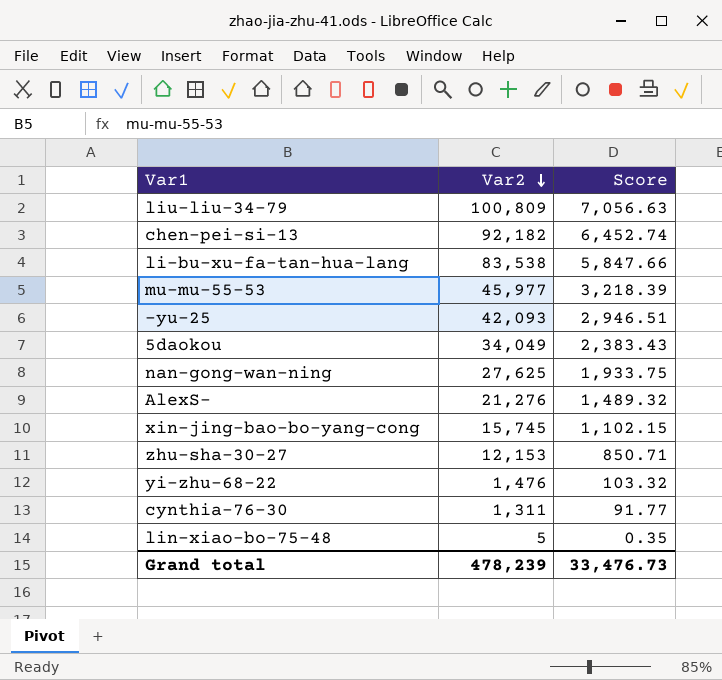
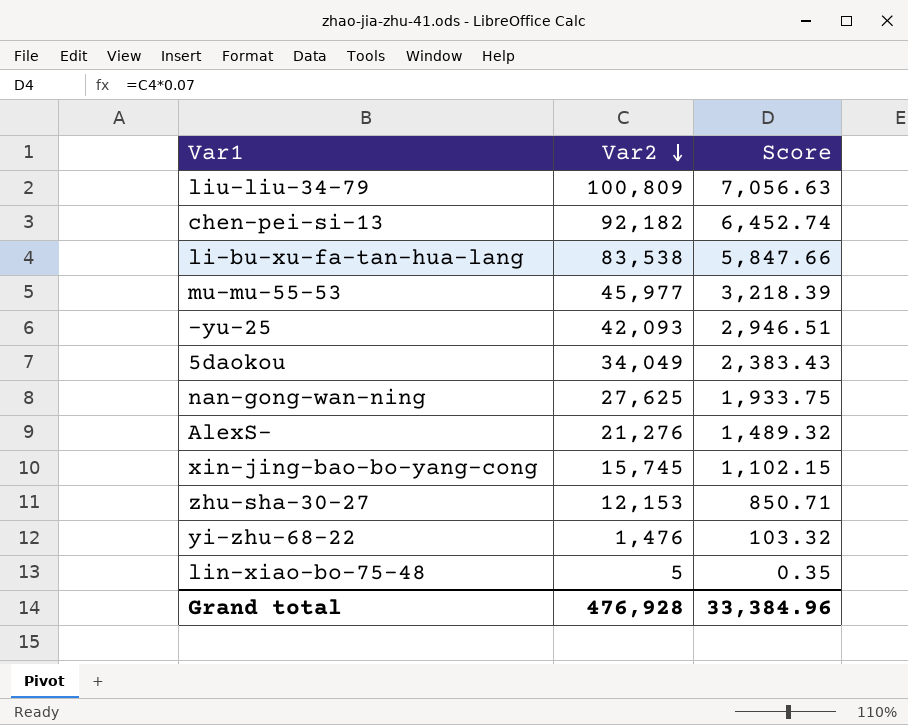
row cynthia-76-30: 1,311 | 91.77 -> none
Grand total | Var2: 478,239 -> 476,928
Grand total | Score: 33,476.73 -> 33,384.96

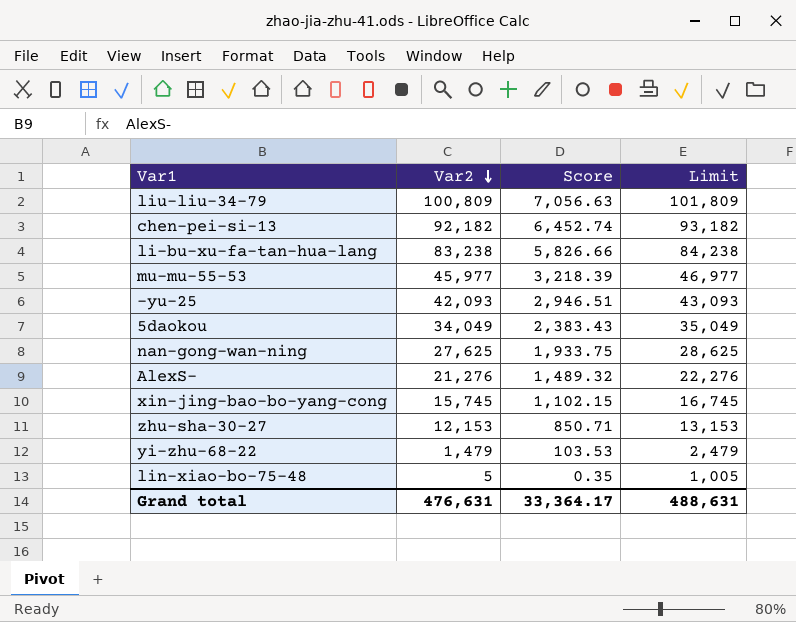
column Limit | formula: none -> [Var2] + 1000
li-bu-xu-fa-tan-hua-lang | Var2: 83,538 -> 83,238
li-bu-xu-fa-tan-hua-lang | Score: 5,847.66 -> 5,826.66
yi-zhu-68-22 | Var2: 1,476 -> 1,479
yi-zhu-68-22 | Score: 103.32 -> 103.53
Grand total | Var2: 476,928 -> 476,631
Grand total | Score: 33,384.96 -> 33,364.17

